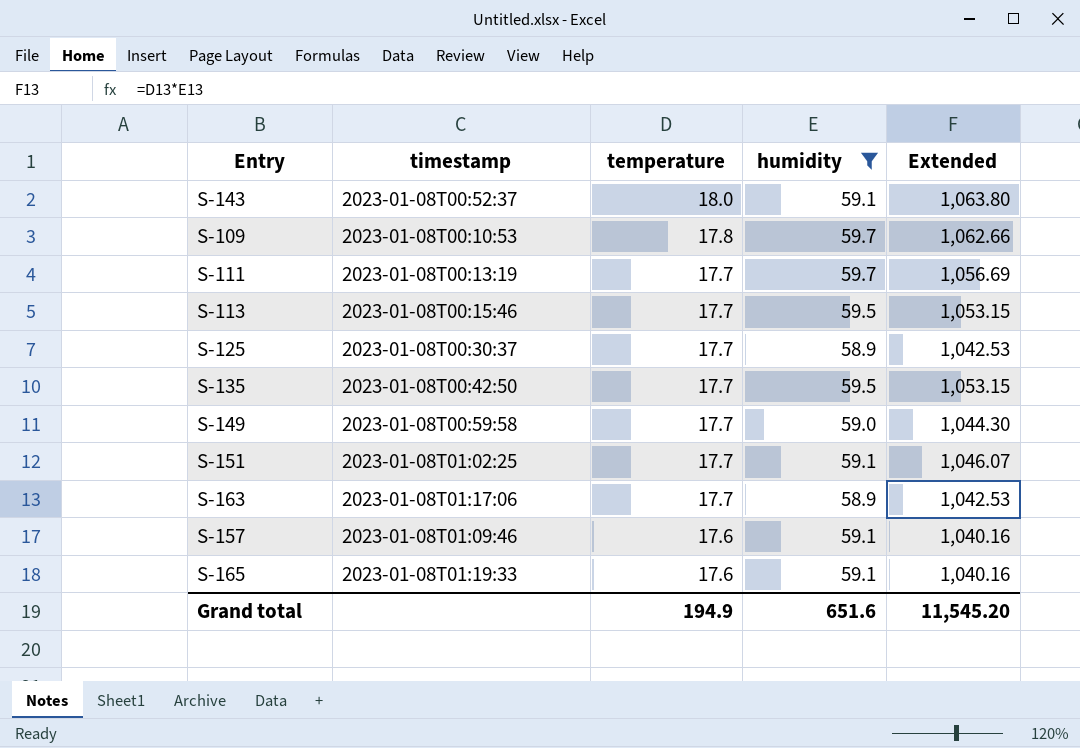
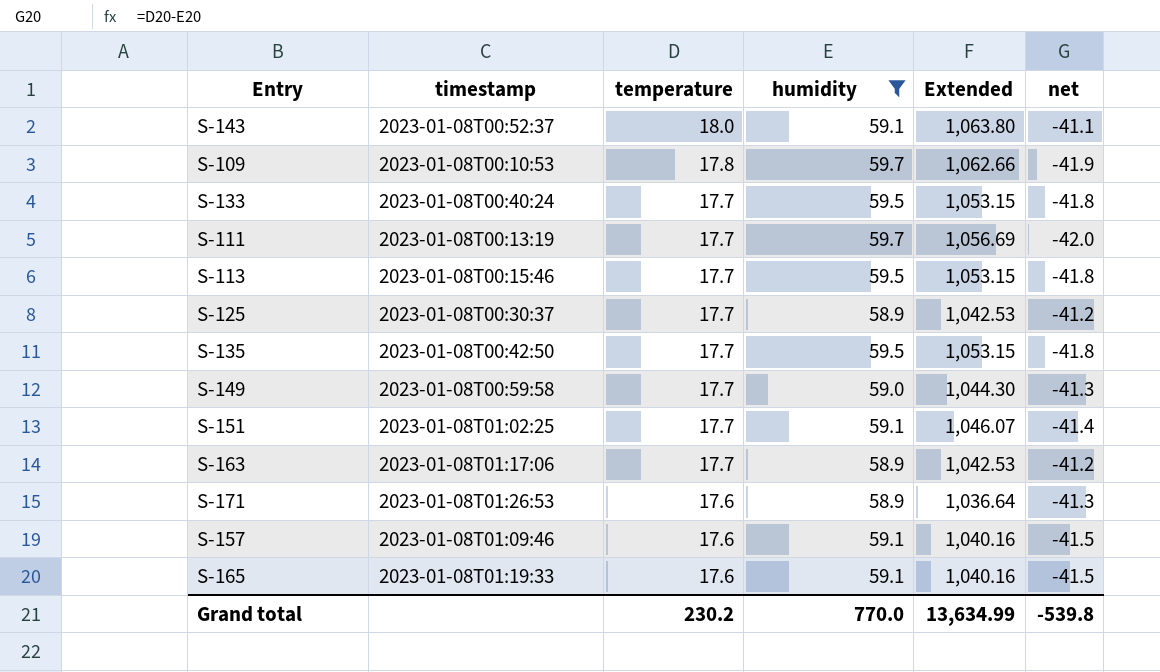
column net | formula: none -> [temperature] - [humidity]
row S-133: none -> 2023-01-08T00:40:24 | 17.7 | 59.5 | 1,053.15 | -41.8
row S-171: none -> 2023-01-08T01:26:53 | 17.6 | 58.9 | 1,036.64 | -41.3
Grand total | temperature: 194.9 -> 230.2
Grand total | humidity: 651.6 -> 770.0
Grand total | Extended: 11,545.20 -> 13,634.99

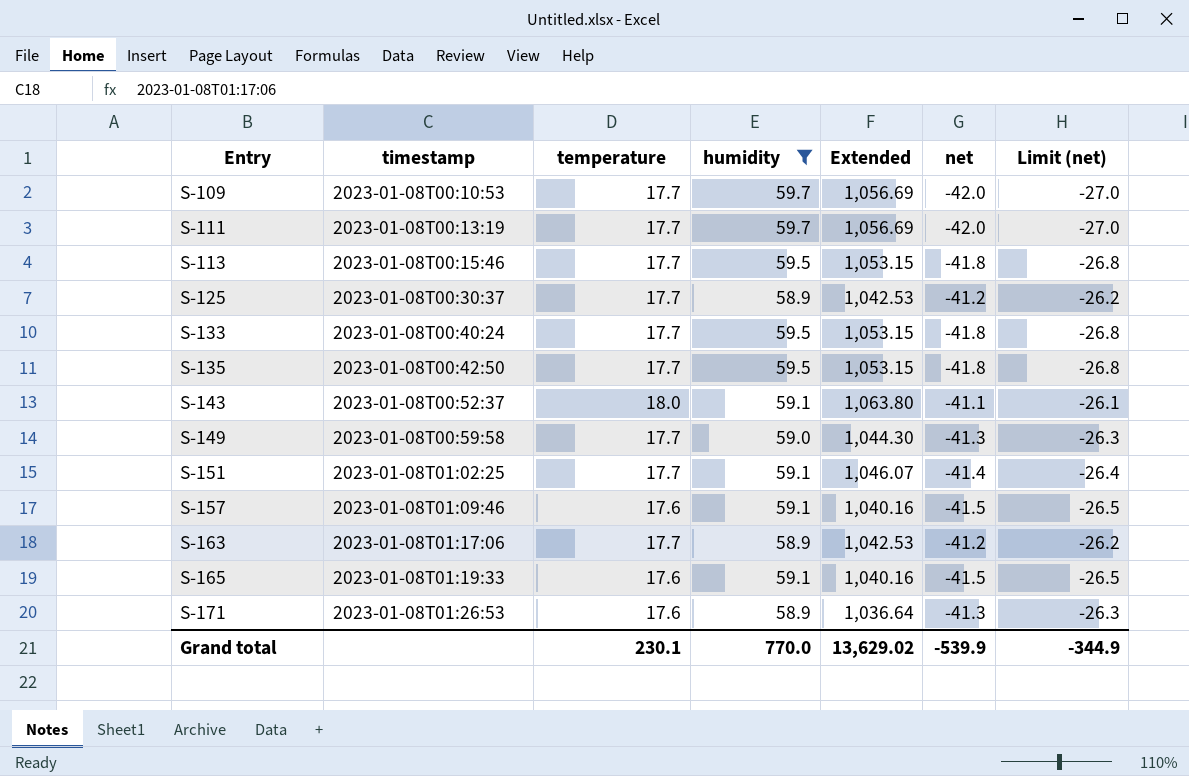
row order: temperature descending -> Entry ascending
column Limit (net) | formula: none -> [net] + 15
S-109 | temperature: 17.8 -> 17.7
S-109 | Extended: 1,062.66 -> 1,056.69
S-109 | net: -41.9 -> -42.0
Grand total | temperature: 230.2 -> 230.1
Grand total | Extended: 13,634.99 -> 13,629.02
Grand total | net: -539.8 -> -539.9

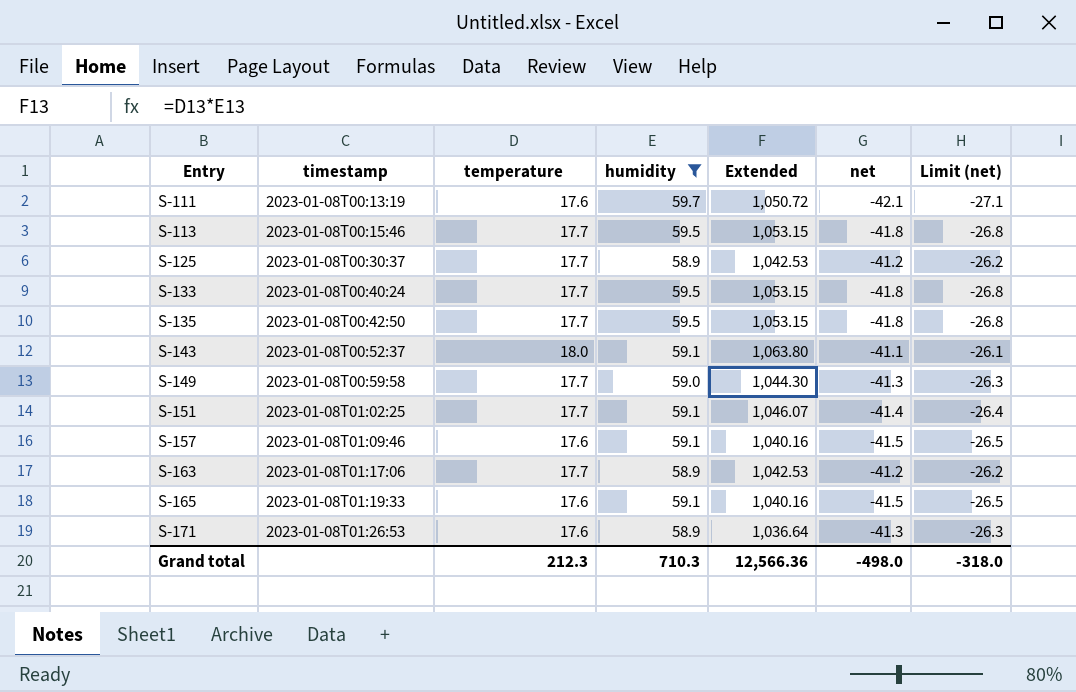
row S-109: 2023-01-08T00:10:53 | 17.7 | 59.7 | 1,056.69 | -42.0 | -27.0 -> none
S-111 | temperature: 17.7 -> 17.6
S-111 | Extended: 1,056.69 -> 1,050.72
S-111 | net: -42.0 -> -42.1
S-111 | Limit (net): -27.0 -> -27.1
Grand total | temperature: 230.1 -> 212.3
Grand total | humidity: 770.0 -> 710.3
Grand total | Extended: 13,629.02 -> 12,566.36
Grand total | net: -539.9 -> -498.0
Grand total | Limit (net): -344.9 -> -318.0

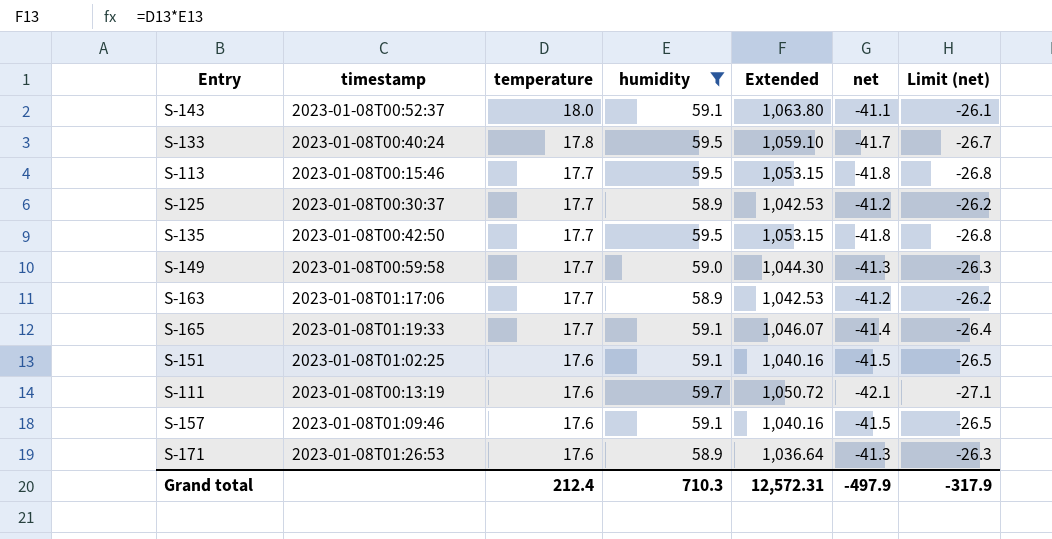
row order: Entry ascending -> temperature descending
S-133 | temperature: 17.7 -> 17.8
S-133 | Extended: 1,053.15 -> 1,059.10
S-133 | net: -41.8 -> -41.7
S-133 | Limit (net): -26.8 -> -26.7
S-165 | temperature: 17.6 -> 17.7
S-165 | Extended: 1,040.16 -> 1,046.07
S-165 | net: -41.5 -> -41.4
S-165 | Limit (net): -26.5 -> -26.4
S-151 | temperature: 17.7 -> 17.6
S-151 | Extended: 1,046.07 -> 1,040.16
S-151 | net: -41.4 -> -41.5
S-151 | Limit (net): -26.4 -> -26.5
Grand total | temperature: 212.3 -> 212.4
Grand total | Extended: 12,566.36 -> 12,572.31
Grand total | net: -498.0 -> -497.9
Grand total | Limit (net): -318.0 -> -317.9

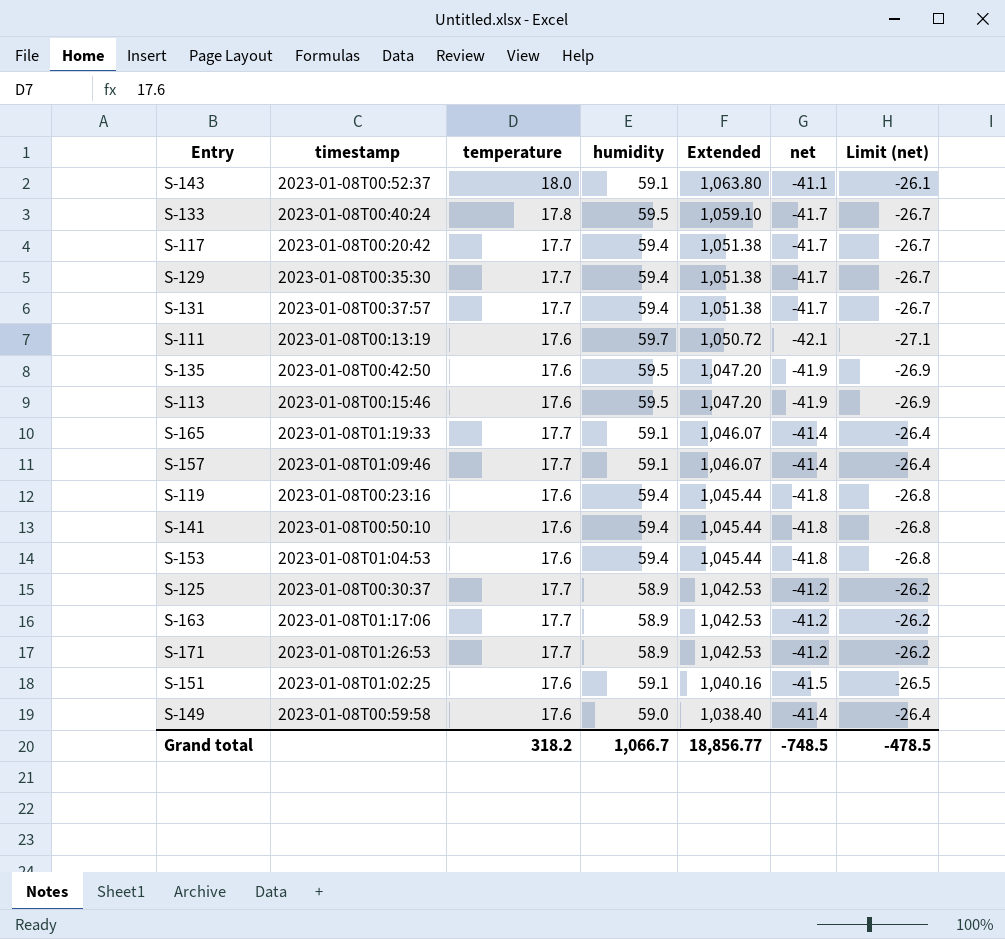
filter: humidity != 59.4 -> none
row order: temperature descending -> Extended descending
S-135 | temperature: 17.7 -> 17.6
S-135 | Extended: 1,053.15 -> 1,047.20
S-135 | net: -41.8 -> -41.9
S-135 | Limit (net): -26.8 -> -26.9
S-113 | temperature: 17.7 -> 17.6
S-113 | Extended: 1,053.15 -> 1,047.20
S-113 | net: -41.8 -> -41.9
S-113 | Limit (net): -26.8 -> -26.9
S-157 | temperature: 17.6 -> 17.7
S-157 | Extended: 1,040.16 -> 1,046.07
S-157 | net: -41.5 -> -41.4
S-157 | Limit (net): -26.5 -> -26.4
S-171 | temperature: 17.6 -> 17.7
S-171 | Extended: 1,036.64 -> 1,042.53
S-171 | net: -41.3 -> -41.2
S-171 | Limit (net): -26.3 -> -26.2
S-149 | temperature: 17.7 -> 17.6
S-149 | Extended: 1,044.30 -> 1,038.40
S-149 | net: -41.3 -> -41.4
S-149 | Limit (net): -26.3 -> -26.4
Grand total | temperature: 212.4 -> 318.2
Grand total | humidity: 710.3 -> 1,066.7
Grand total | Extended: 12,572.31 -> 18,856.77
Grand total | net: -497.9 -> -748.5
Grand total | Limit (net): -317.9 -> -478.5

